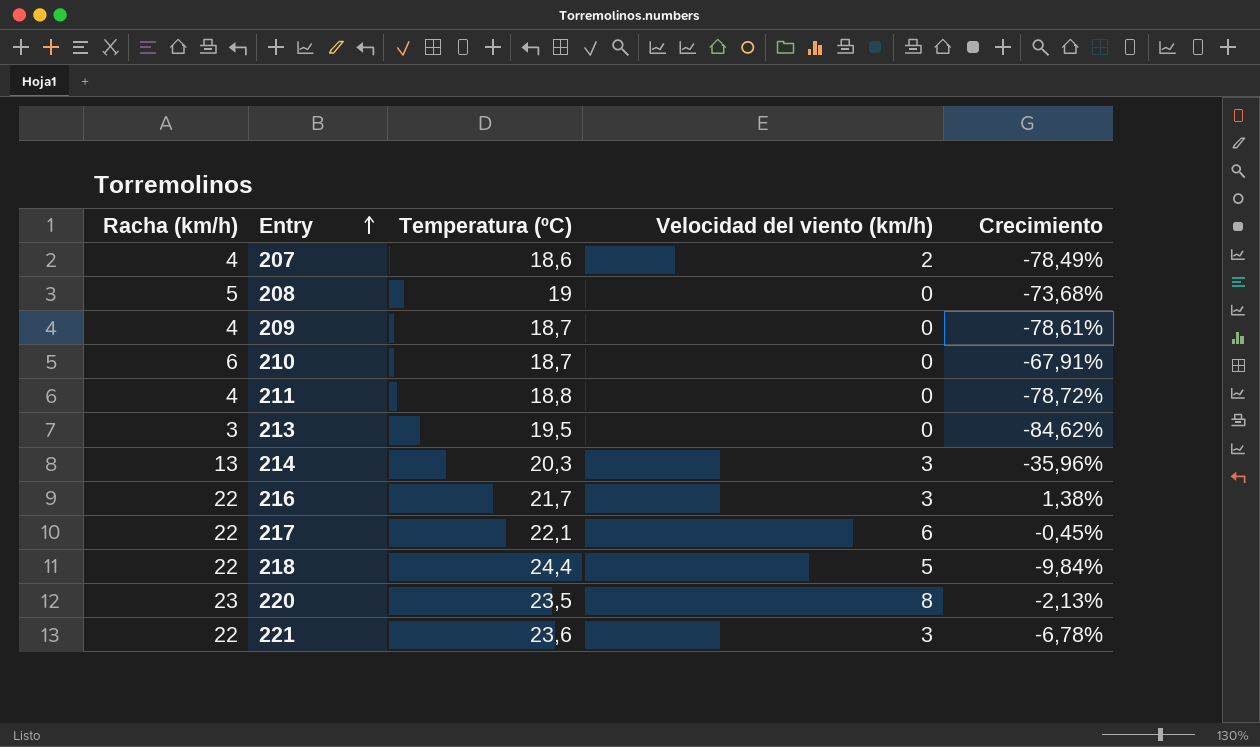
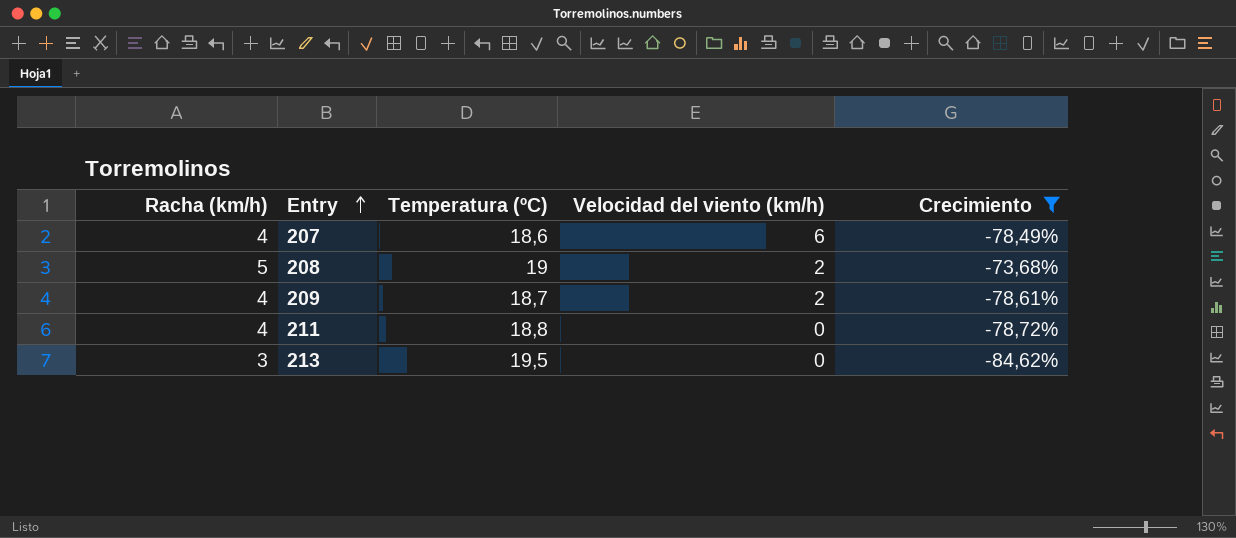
filter: none -> Crecimiento <= -73,68%
207 | Velocidad del viento (km/h): 2 -> 6
208 | Velocidad del viento (km/h): 0 -> 2
209 | Velocidad del viento (km/h): 0 -> 2

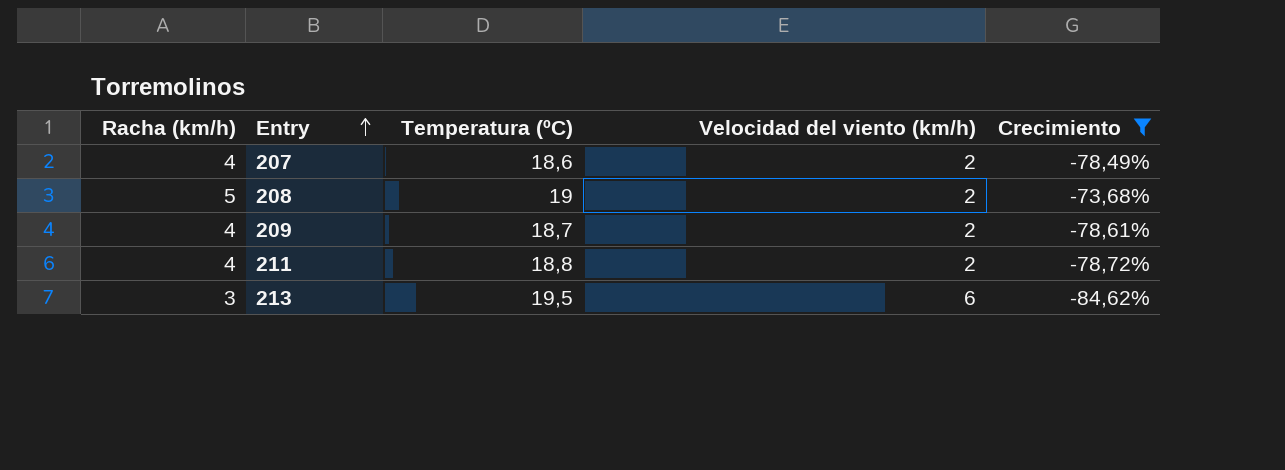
207 | Velocidad del viento (km/h): 6 -> 2
211 | Velocidad del viento (km/h): 0 -> 2
213 | Velocidad del viento (km/h): 0 -> 6

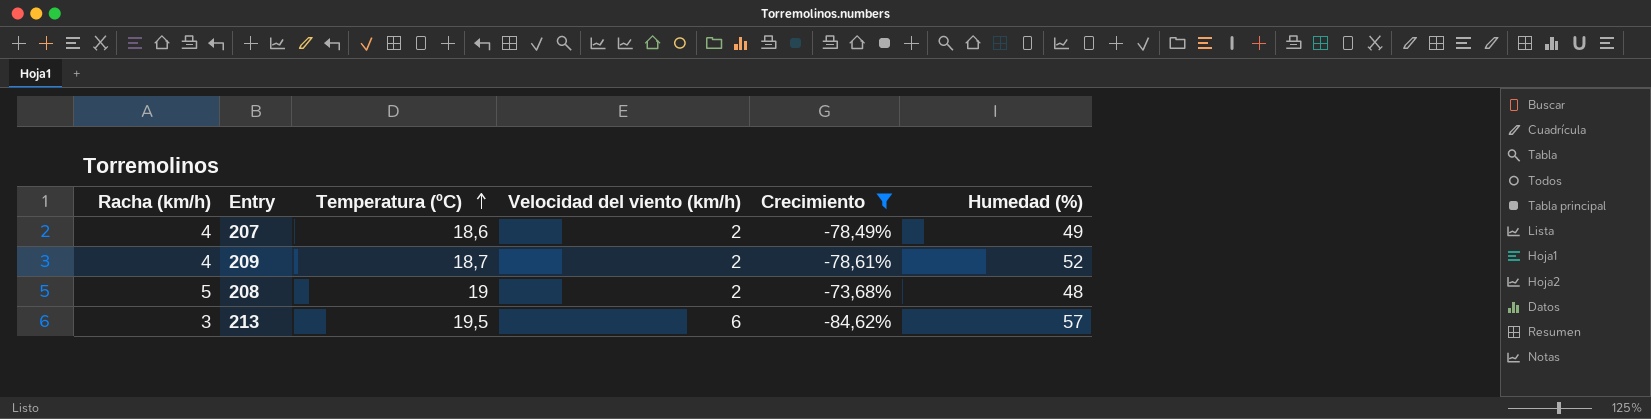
row order: Entry ascending -> Temperatura (ºC) ascending
column Humedad (%) | position: none -> 6
row 211: 4 | 18,8 | 2 | -78,72% -> none

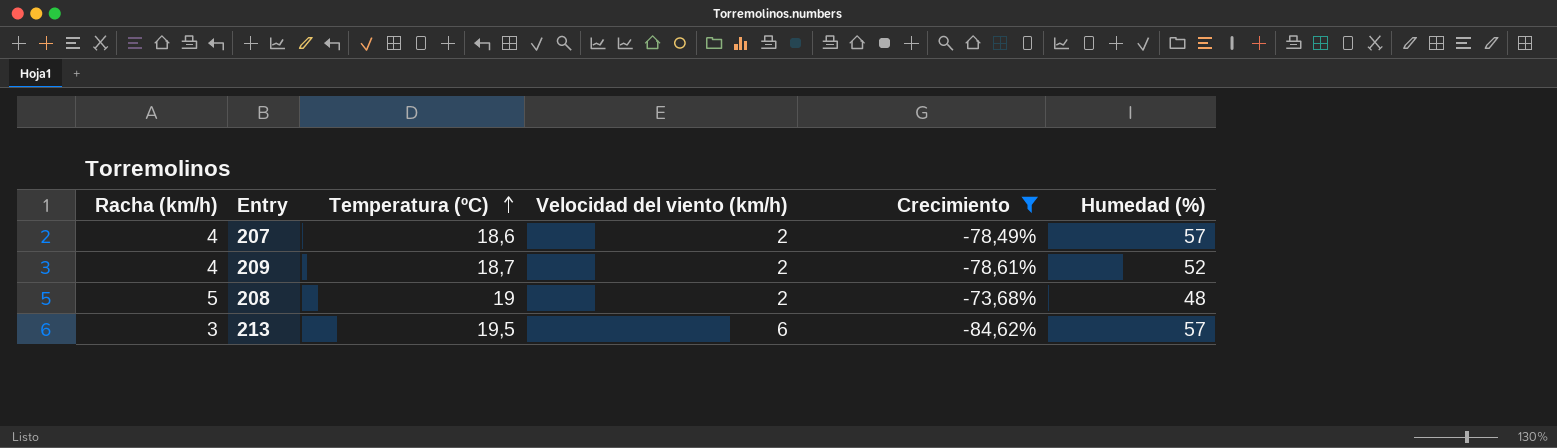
207 | Humedad (%): 49 -> 57

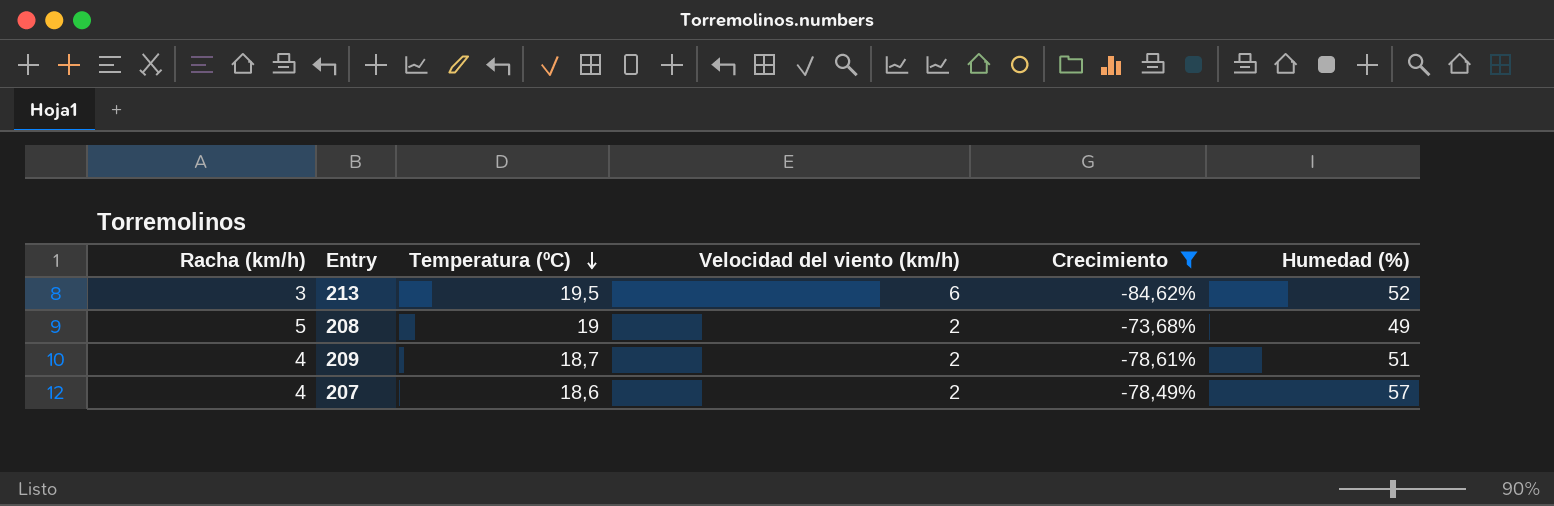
row order: Temperatura (ºC) ascending -> Temperatura (ºC) descending
213 | Humedad (%): 57 -> 52
208 | Humedad (%): 48 -> 49
209 | Humedad (%): 52 -> 51

